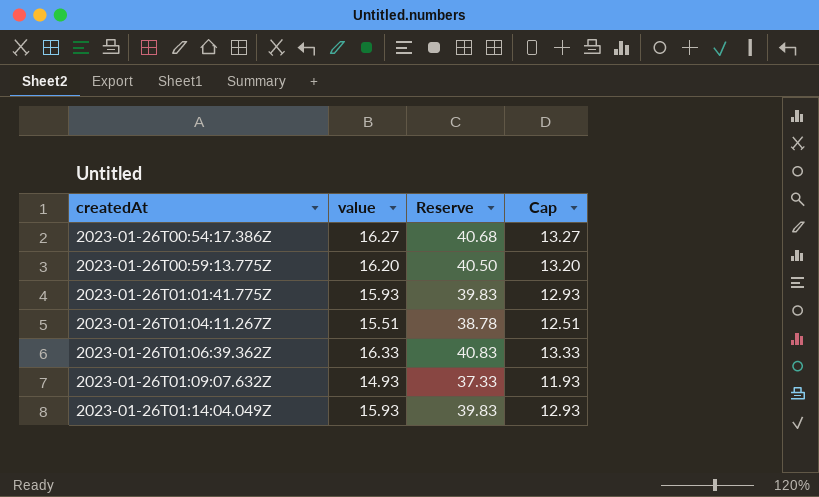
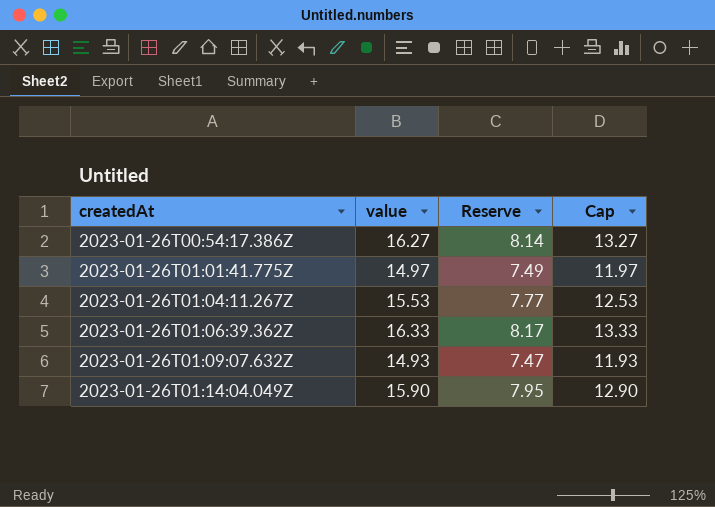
column Reserve | formula: [value] * 2.5 -> [value] * 0.5
row 2023-01-26T00:59:13.775Z: 16.20 | 40.50 | 13.20 -> none
2023-01-26T01:01:41.775Z | value: 15.93 -> 14.97
2023-01-26T01:01:41.775Z | Cap: 12.93 -> 11.97
2023-01-26T01:04:11.267Z | value: 15.51 -> 15.53
2023-01-26T01:04:11.267Z | Cap: 12.51 -> 12.53
2023-01-26T01:14:04.049Z | value: 15.93 -> 15.90
2023-01-26T01:14:04.049Z | Cap: 12.93 -> 12.90

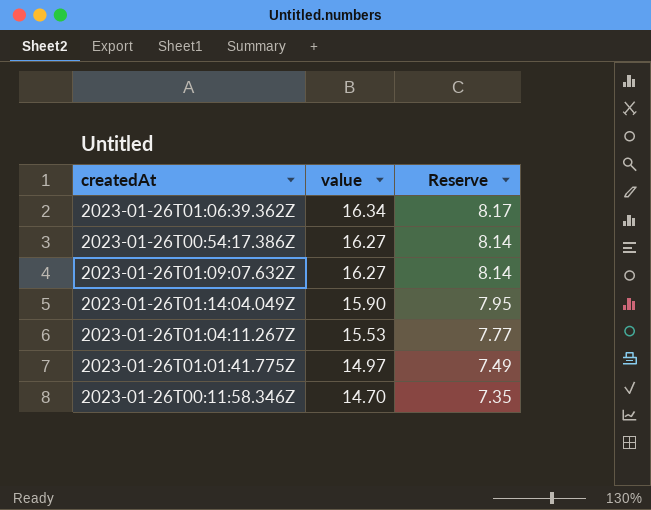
row order: createdAt ascending -> value descending
column Cap | formula: [value] - 3 -> none
2023-01-26T01:06:39.362Z | value: 16.33 -> 16.34
2023-01-26T01:09:07.632Z | value: 14.93 -> 16.27
2023-01-26T01:09:07.632Z | Reserve: 7.47 -> 8.14
row 2023-01-26T00:11:58.346Z: none -> 14.70 | 7.35

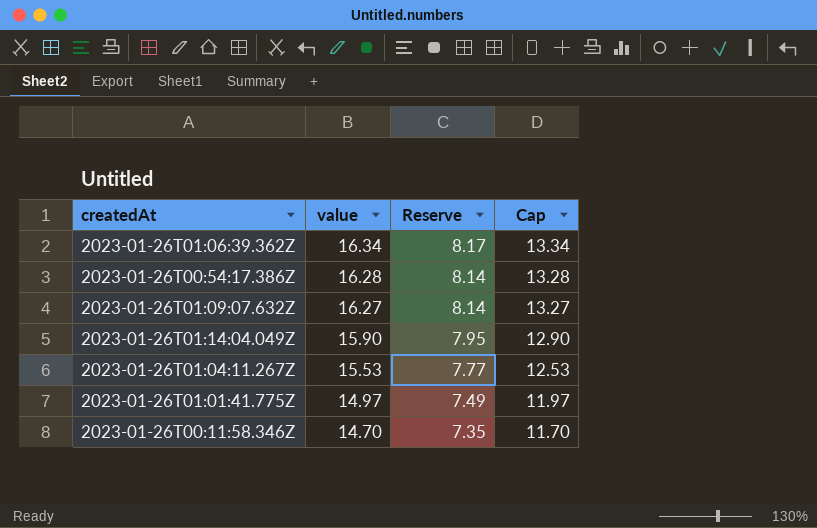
column Cap | formula: none -> [value] - 3
2023-01-26T00:54:17.386Z | value: 16.27 -> 16.28

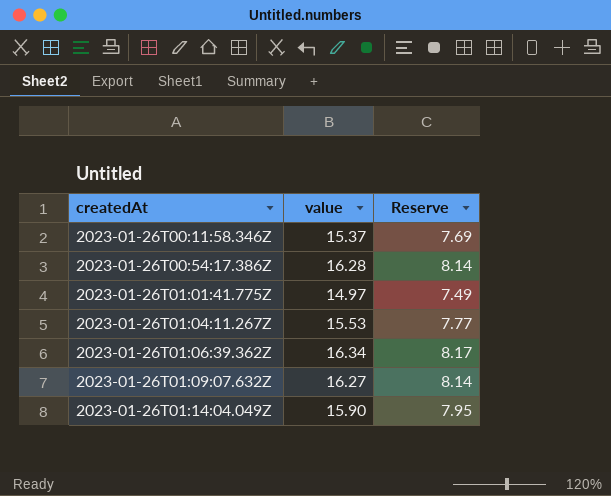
row order: value descending -> createdAt ascending
column Cap | formula: [value] - 3 -> none
2023-01-26T00:11:58.346Z | value: 14.70 -> 15.37
2023-01-26T00:11:58.346Z | Reserve: 7.35 -> 7.69

